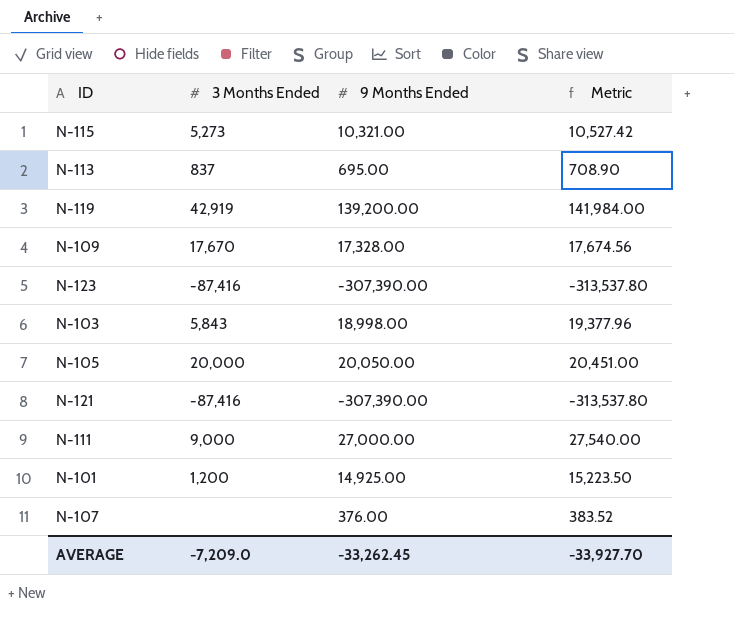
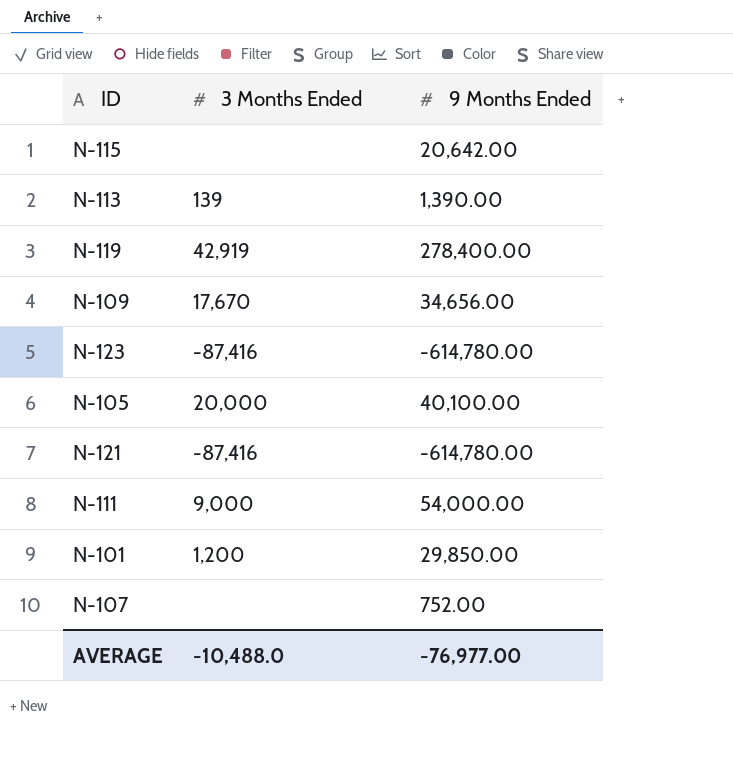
column Metric | formula: [9 Months Ended] * 1.02 -> none
row N-103: 5,843 | 18,998.00 | 19,377.96 -> none
N-115 | 3 Months Ended: 5,273 -> none
N-115 | 9 Months Ended: 10,321.00 -> 20,642.00
N-113 | 3 Months Ended: 837 -> 139
N-113 | 9 Months Ended: 695.00 -> 1,390.00
N-119 | 9 Months Ended: 139,200.00 -> 278,400.00
N-109 | 9 Months Ended: 17,328.00 -> 34,656.00
N-123 | 9 Months Ended: -307,390.00 -> -614,780.00
N-105 | 9 Months Ended: 20,050.00 -> 40,100.00
N-121 | 9 Months Ended: -307,390.00 -> -614,780.00
N-111 | 9 Months Ended: 27,000.00 -> 54,000.00
N-101 | 9 Months Ended: 14,925.00 -> 29,850.00
N-107 | 9 Months Ended: 376.00 -> 752.00
AVERAGE | 3 Months Ended: -7,209.0 -> -10,488.0
AVERAGE | 9 Months Ended: -33,262.45 -> -76,977.00

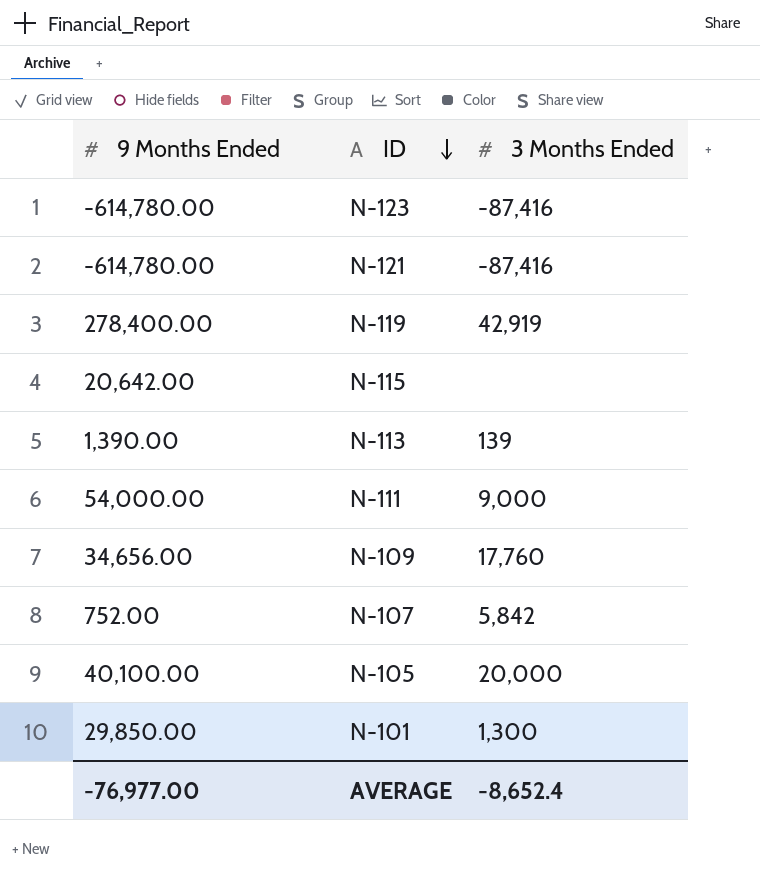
row order: none -> ID descending
column 9 Months Ended | position: 3 -> 1
N-109 | 3 Months Ended: 17,670 -> 17,760
N-107 | 3 Months Ended: none -> 5,842
N-101 | 3 Months Ended: 1,200 -> 1,300
AVERAGE | 3 Months Ended: -10,488.0 -> -8,652.4

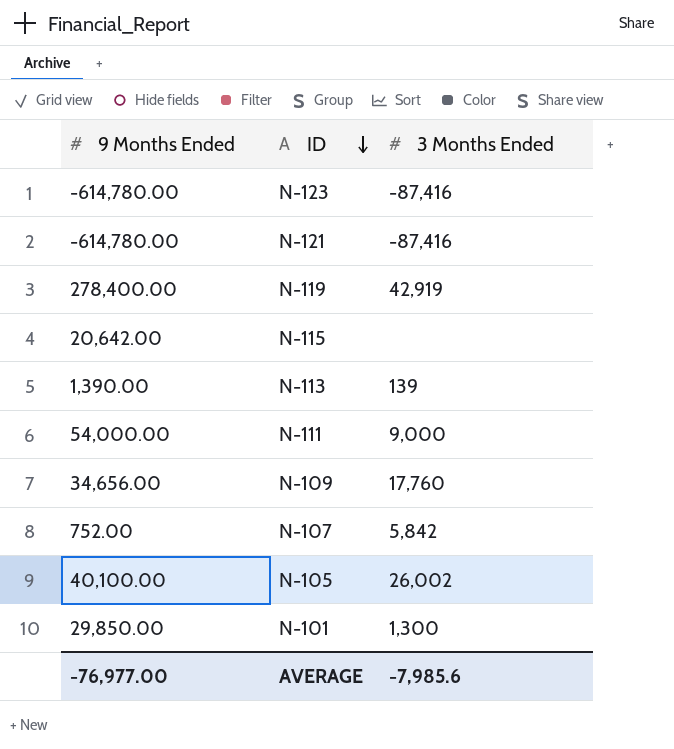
N-105 | 3 Months Ended: 20,000 -> 26,002
AVERAGE | 3 Months Ended: -8,652.4 -> -7,985.6

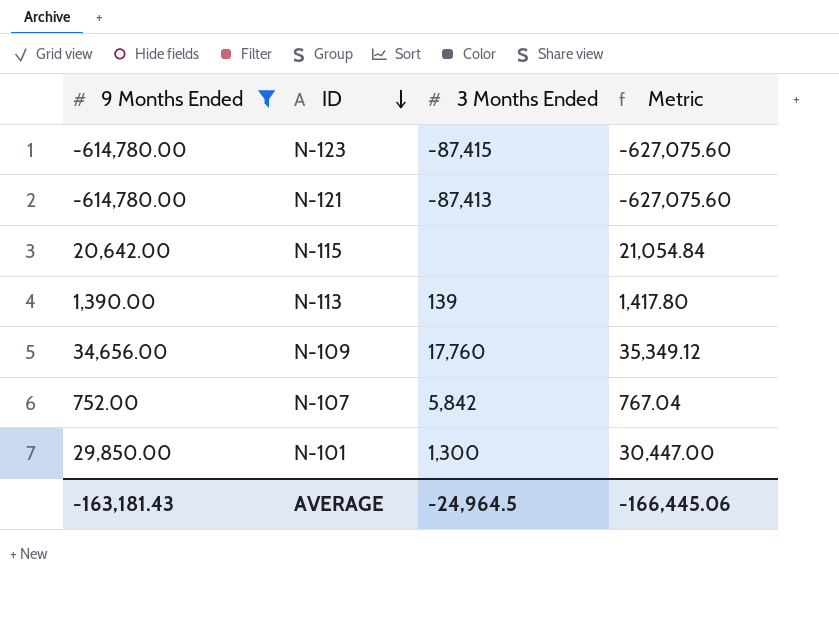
filter: none -> 9 Months Ended <= 34,656.00
column Metric | formula: none -> [9 Months Ended] * 1.02
N-123 | 3 Months Ended: -87,416 -> -87,415
N-121 | 3 Months Ended: -87,416 -> -87,413
AVERAGE | 9 Months Ended: -76,977.00 -> -163,181.43
AVERAGE | 3 Months Ended: -7,985.6 -> -24,964.5

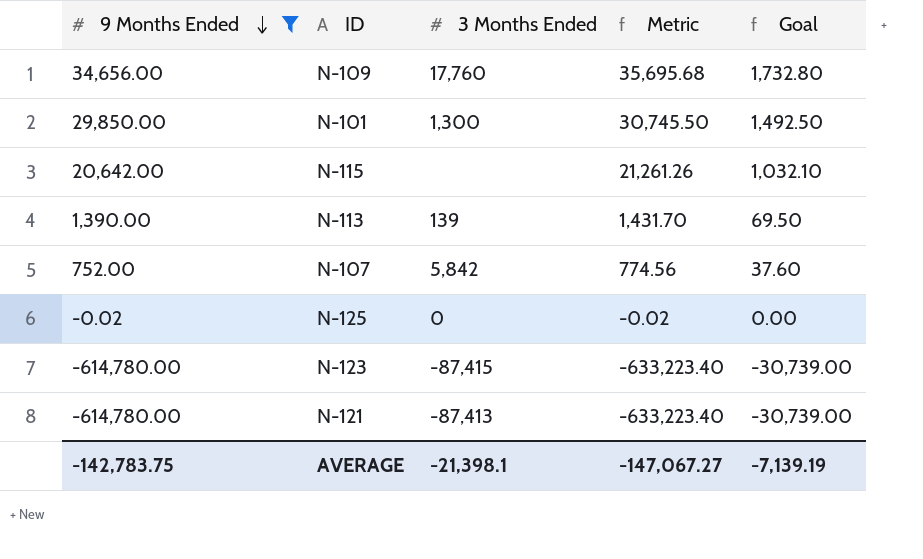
row order: ID descending -> 9 Months Ended descending
column Metric | formula: [9 Months Ended] * 1.02 -> [9 Months Ended] * 1.03
column Goal | formula: none -> [9 Months Ended] * 0.05
row N-125: none -> -0.02 | 0 | -0.02 | 0.00
AVERAGE | 9 Months Ended: -163,181.43 -> -142,783.75
AVERAGE | 3 Months Ended: -24,964.5 -> -21,398.1
AVERAGE | Metric: -166,445.06 -> -147,067.27

